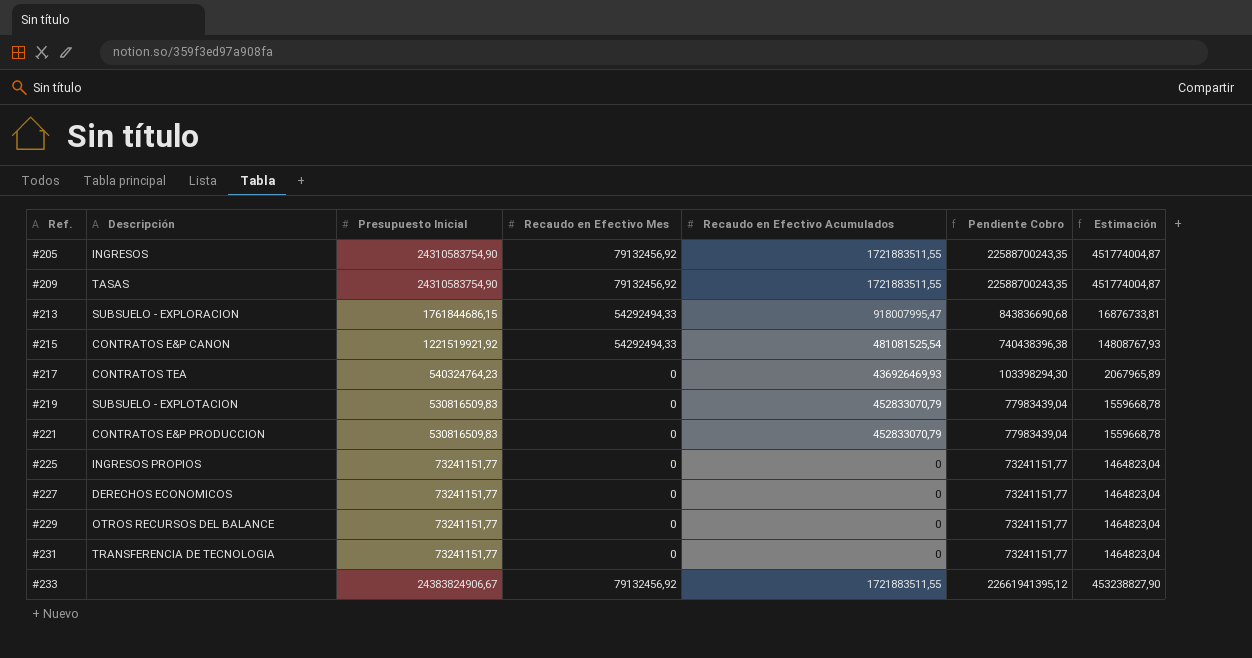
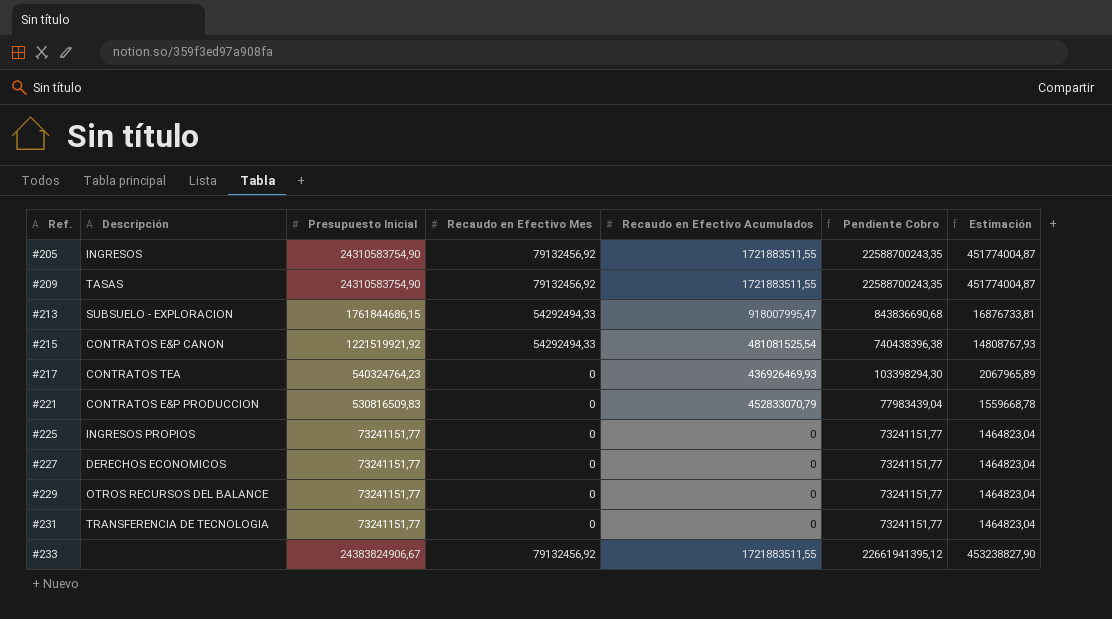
row #219: SUBSUELO - EXPLOTACION | 530816509,83 | 0 | 452833070,79 | 77983439,04 | 1559668,78 -> none

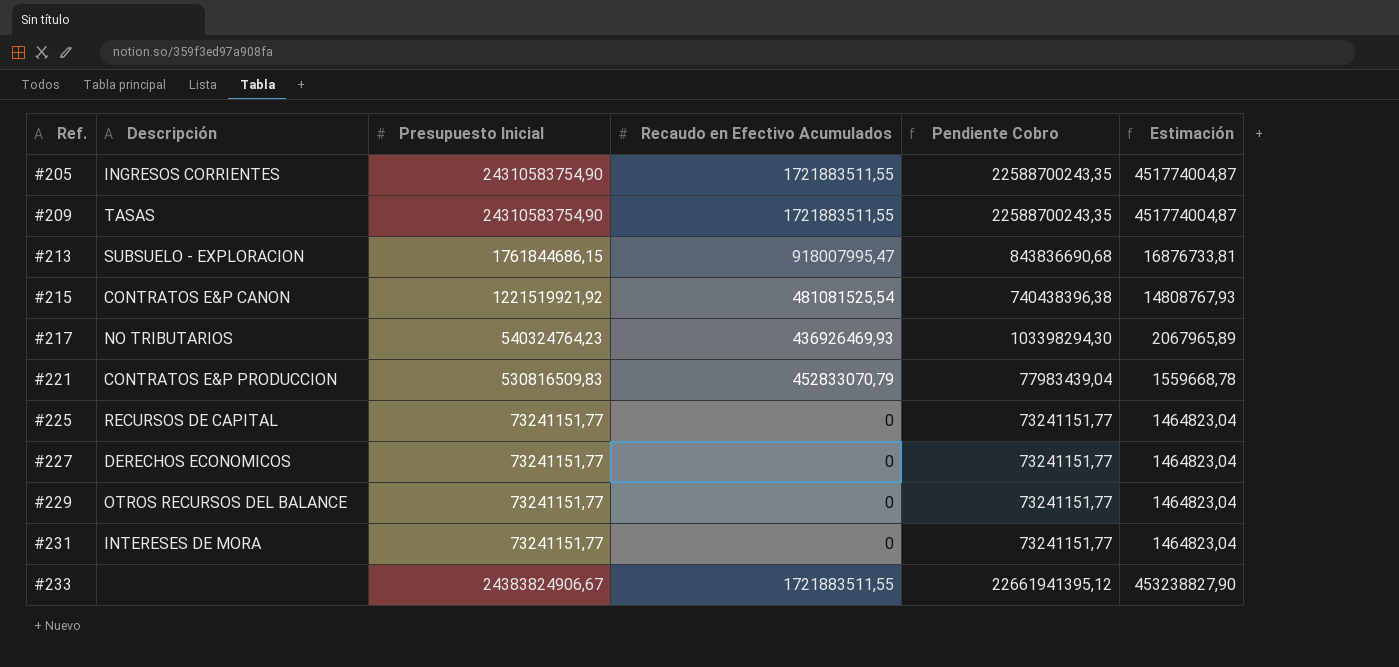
column Recaudo en Efectivo Mes | position: 4 -> none
#205 | Descripción: INGRESOS -> INGRESOS CORRIENTES
#217 | Descripción: CONTRATOS TEA -> NO TRIBUTARIOS
#225 | Descripción: INGRESOS PROPIOS -> RECURSOS DE CAPITAL
#231 | Descripción: TRANSFERENCIA DE TECNOLOGIA -> INTERESES DE MORA

